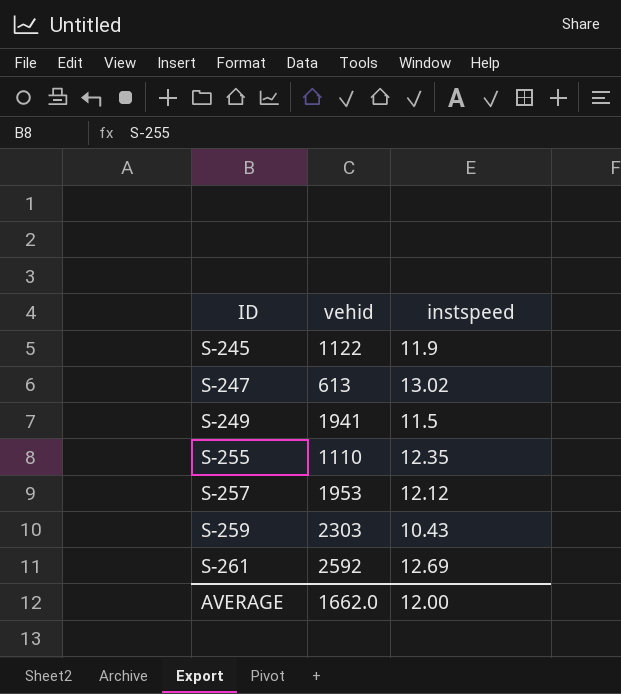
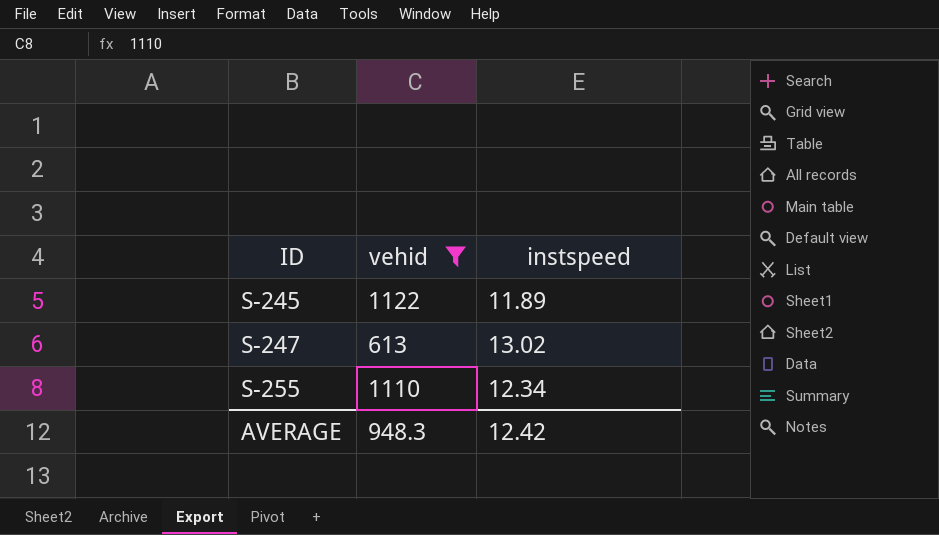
filter: none -> vehid <= 1122
S-245 | instspeed: 11.9 -> 11.89
S-255 | instspeed: 12.35 -> 12.34
AVERAGE | vehid: 1662.0 -> 948.3
AVERAGE | instspeed: 12.00 -> 12.42

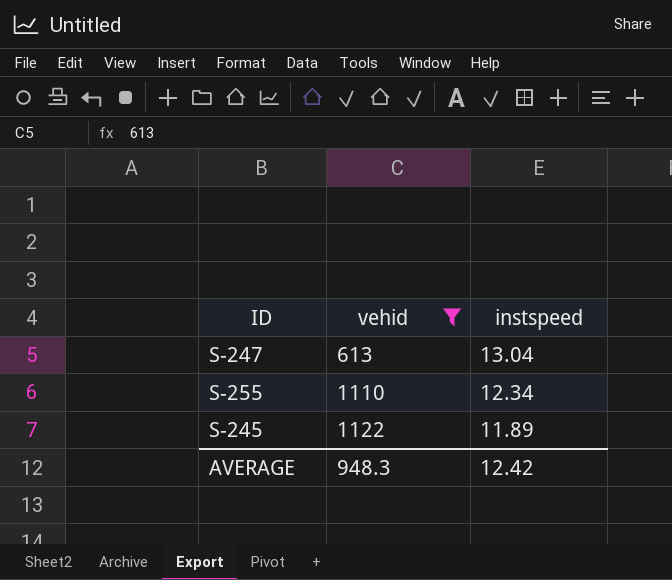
row order: ID ascending -> vehid ascending
S-247 | instspeed: 13.02 -> 13.04

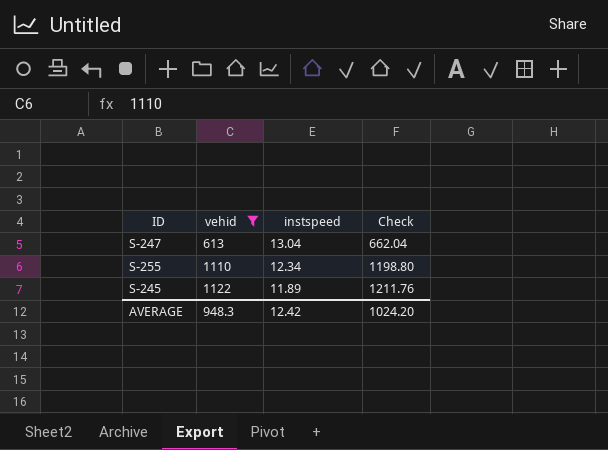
column Check | formula: none -> [vehid] * 1.08

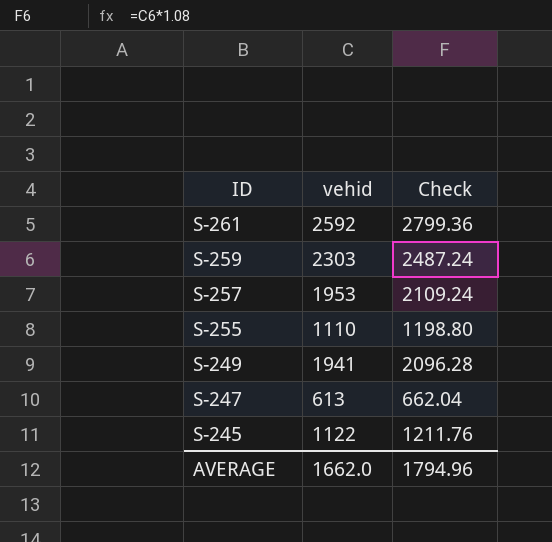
filter: vehid <= 1122 -> none
row order: vehid ascending -> ID descending
column instspeed | position: 3 -> none
AVERAGE | vehid: 948.3 -> 1662.0
AVERAGE | Check: 1024.20 -> 1794.96

